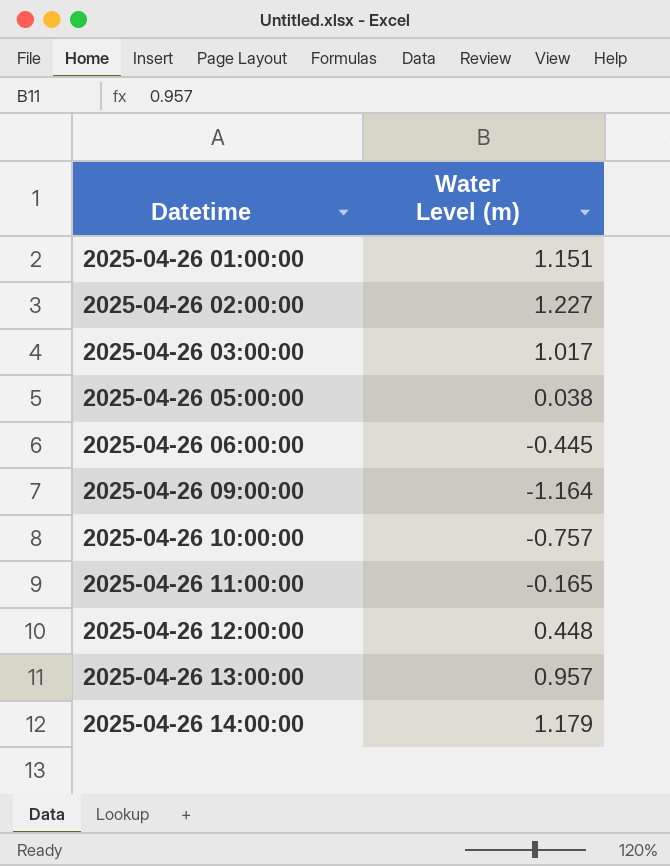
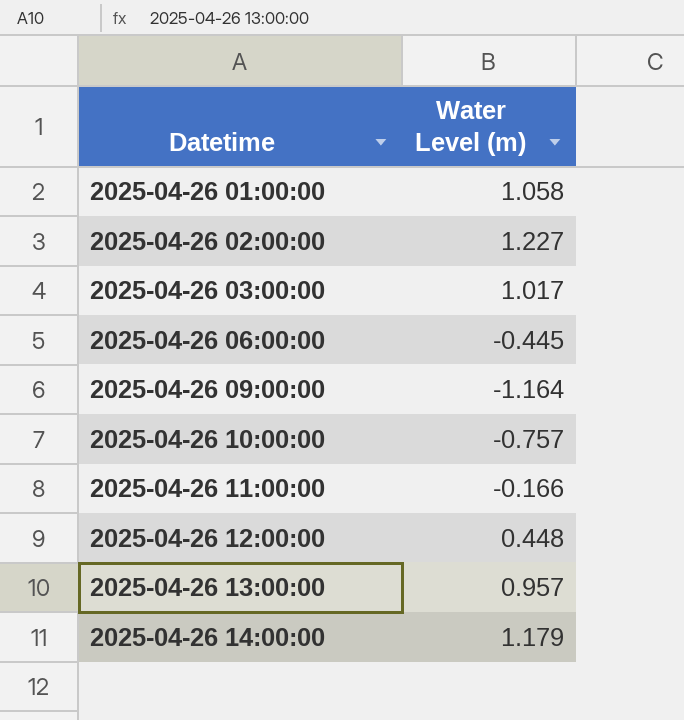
row 2025-04-26 05:00:00: 0.038 -> none
2025-04-26 01:00:00 | Water Level (m): 1.151 -> 1.058
2025-04-26 11:00:00 | Water Level (m): -0.165 -> -0.166

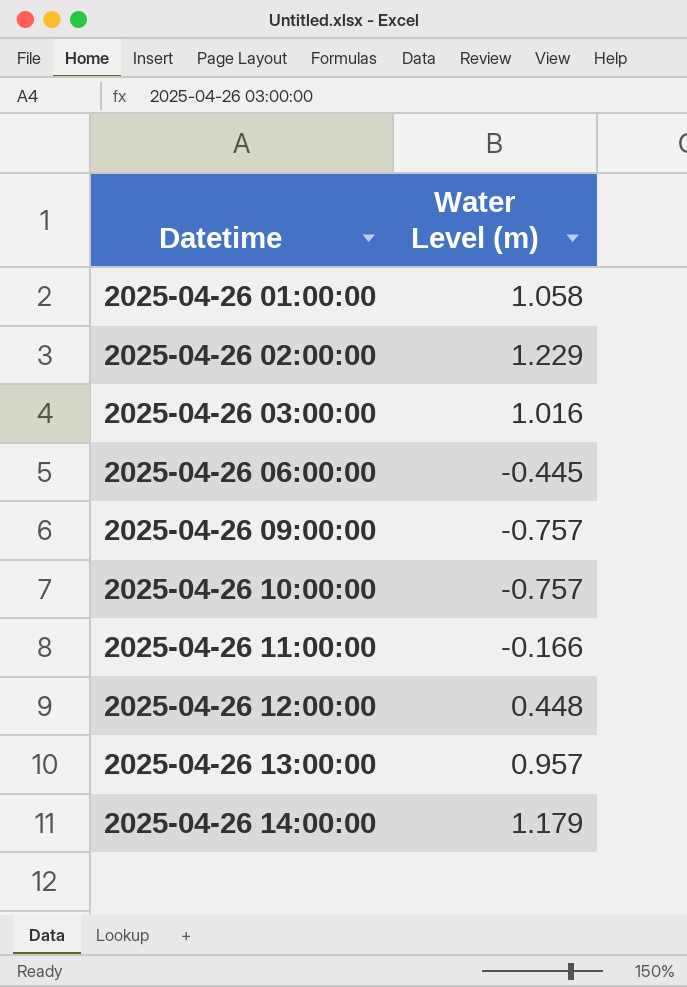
2025-04-26 02:00:00 | Water Level (m): 1.227 -> 1.229
2025-04-26 03:00:00 | Water Level (m): 1.017 -> 1.016
2025-04-26 09:00:00 | Water Level (m): -1.164 -> -0.757

